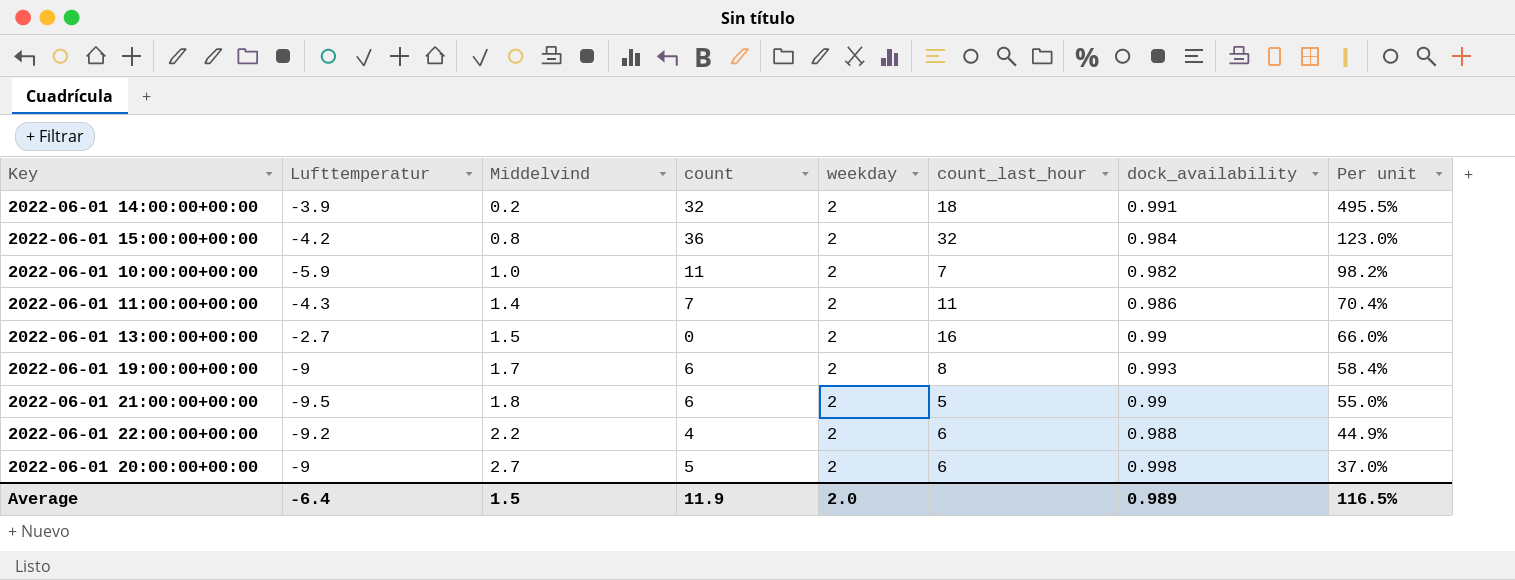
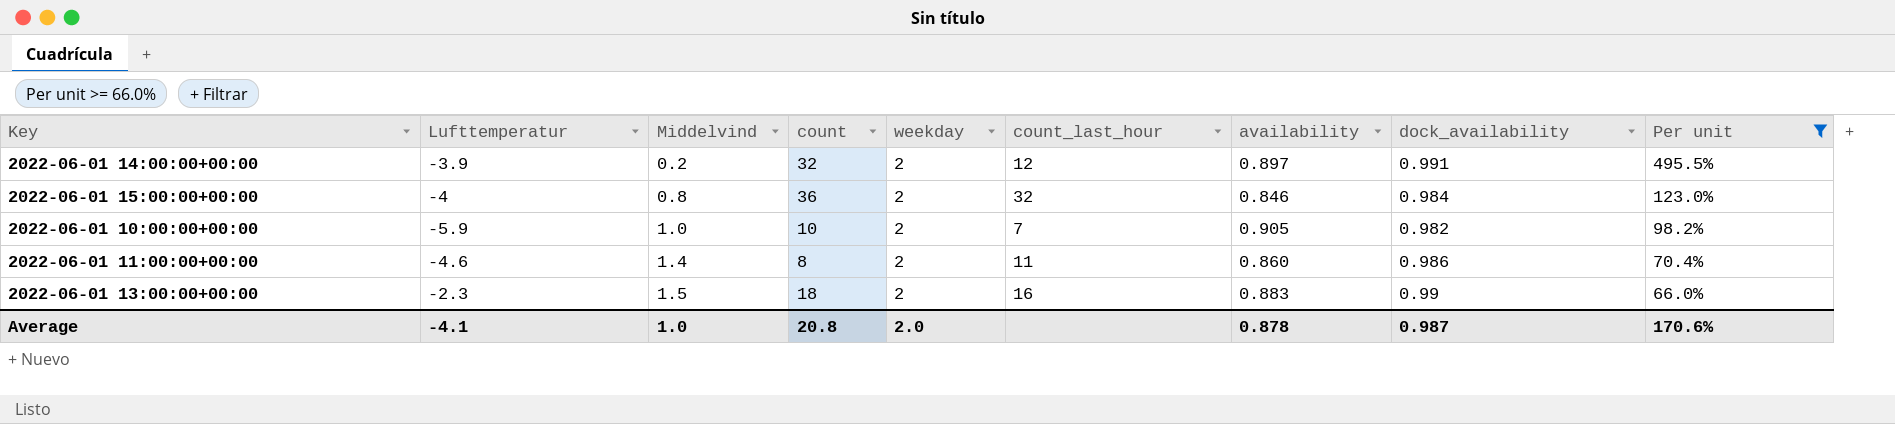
filter: none -> Per unit >= 66.0%
column availability | position: none -> 7
2022-06-01 14:00:00+00:00 | count_last_hour: 18 -> 12
2022-06-01 15:00:00+00:00 | Lufttemperatur: -4.2 -> -4
2022-06-01 10:00:00+00:00 | count: 11 -> 10
2022-06-01 11:00:00+00:00 | Lufttemperatur: -4.3 -> -4.6
2022-06-01 11:00:00+00:00 | count: 7 -> 8
2022-06-01 13:00:00+00:00 | Lufttemperatur: -2.7 -> -2.3
2022-06-01 13:00:00+00:00 | count: 0 -> 18
Average | Lufttemperatur: -6.4 -> -4.1
Average | Middelvind: 1.5 -> 1.0
Average | count: 11.9 -> 20.8
Average | dock_availability: 0.989 -> 0.987
Average | Per unit: 116.5% -> 170.6%

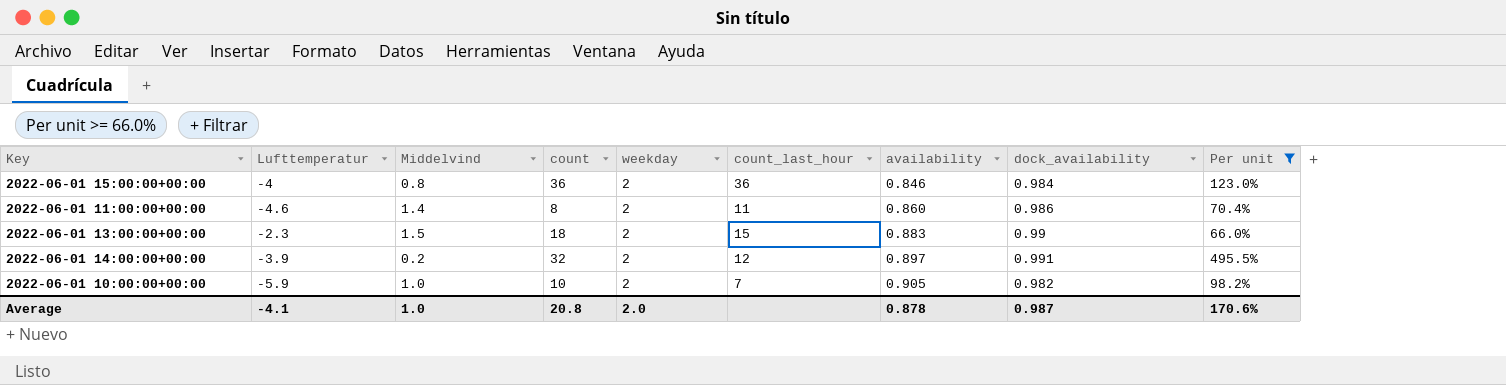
row order: Middelvind ascending -> availability ascending
2022-06-01 15:00:00+00:00 | count_last_hour: 32 -> 36
2022-06-01 13:00:00+00:00 | count_last_hour: 16 -> 15

